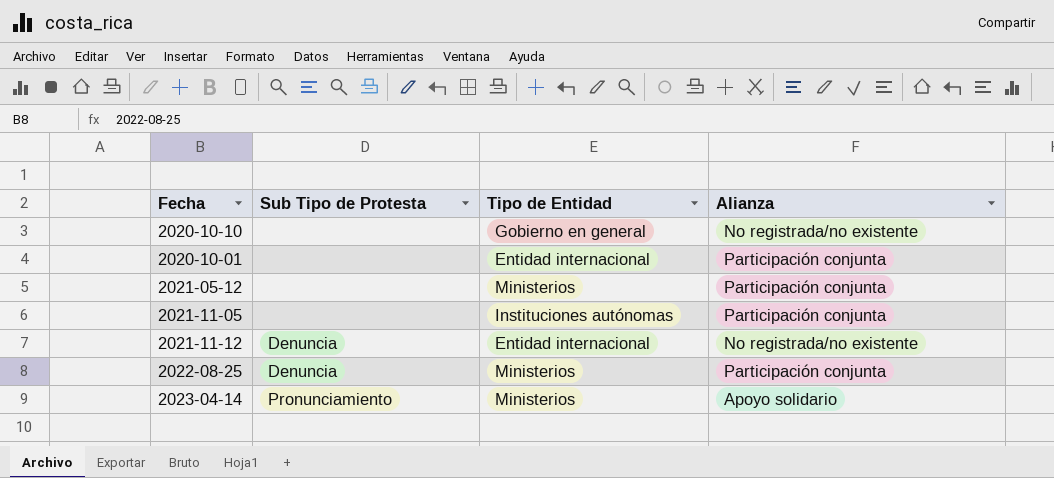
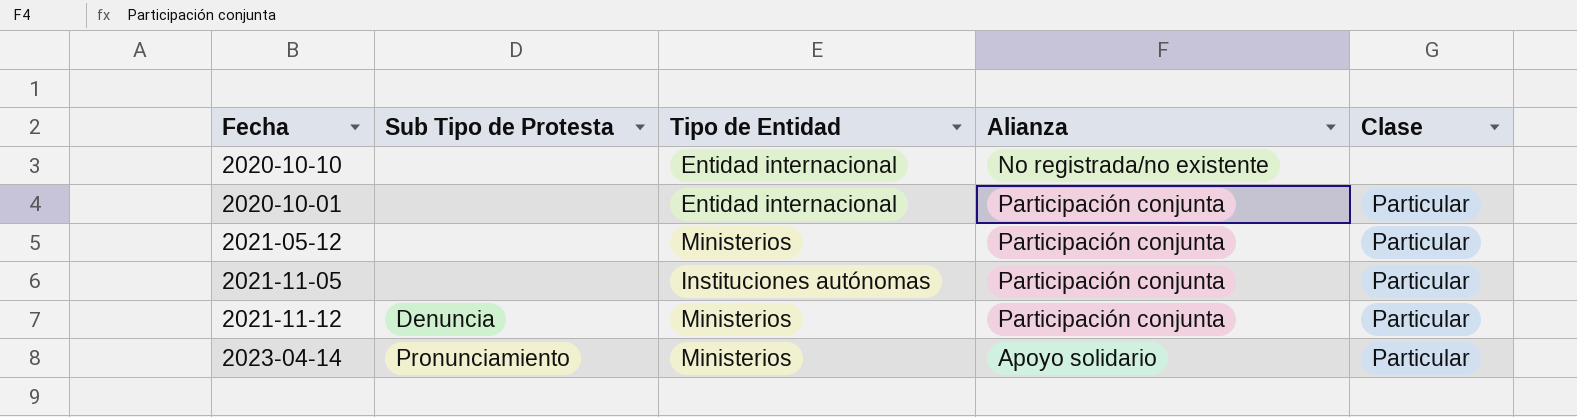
column Clase | position: none -> 5
row 2022-08-25: Denuncia | Ministerios | Participación conjunta -> none
2020-10-10 | Tipo de Entidad: Gobierno en general -> Entidad internacional
2021-11-12 | Tipo de Entidad: Entidad internacional -> Ministerios
2021-11-12 | Alianza: No registrada/no existente -> Participación conjunta

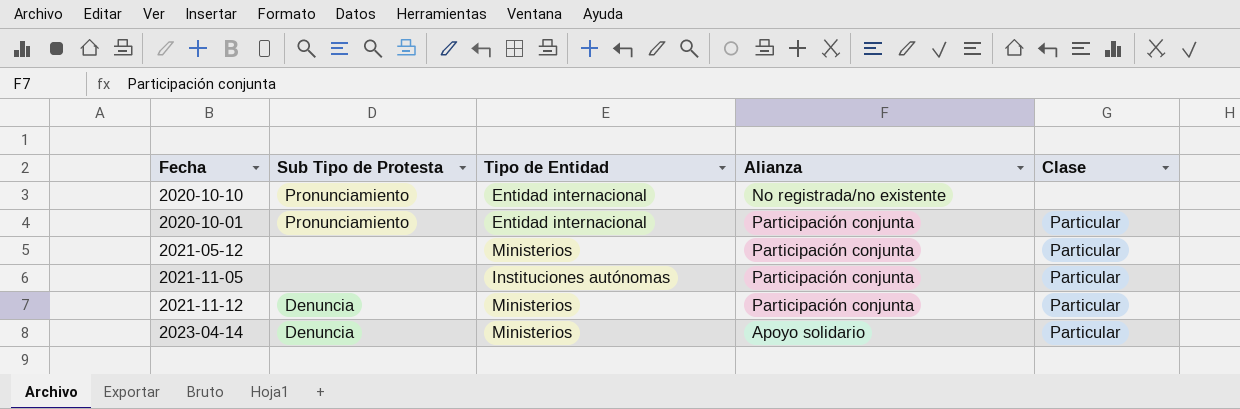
2020-10-10 | Sub Tipo de Protesta: none -> Pronunciamiento
2020-10-01 | Sub Tipo de Protesta: none -> Pronunciamiento
2023-04-14 | Sub Tipo de Protesta: Pronunciamiento -> Denuncia

